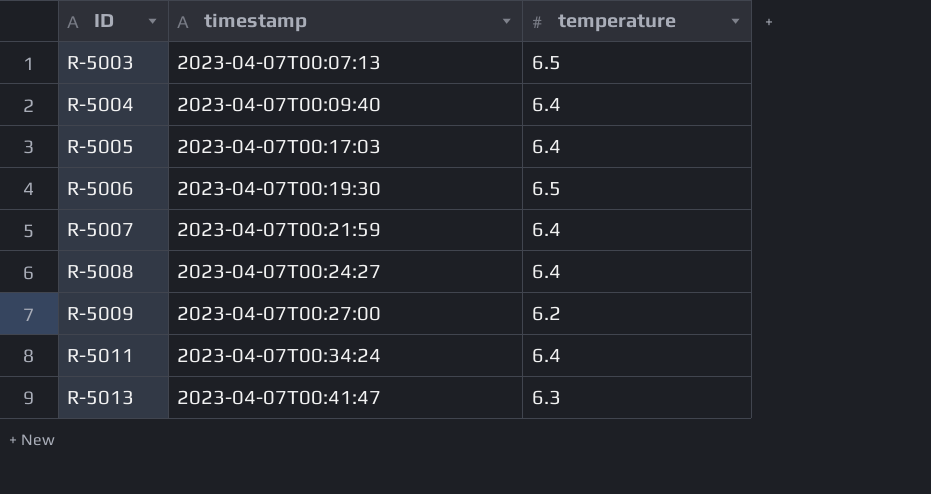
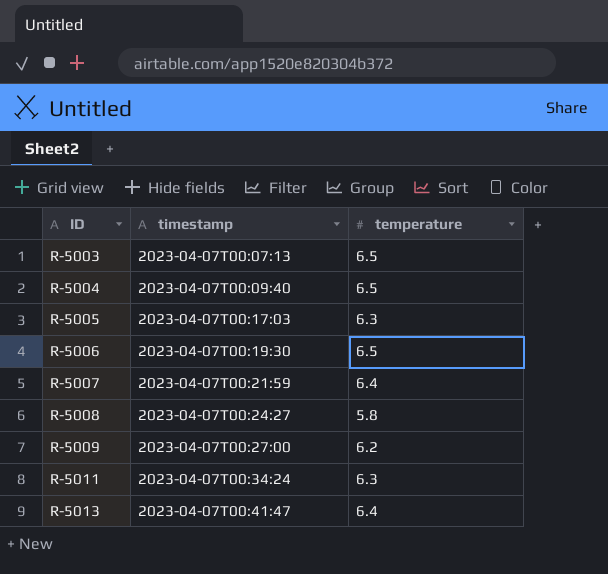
R-5004 | temperature: 6.4 -> 6.5
R-5005 | temperature: 6.4 -> 6.3
R-5008 | temperature: 6.4 -> 5.8
R-5011 | temperature: 6.4 -> 6.3
R-5013 | temperature: 6.3 -> 6.4

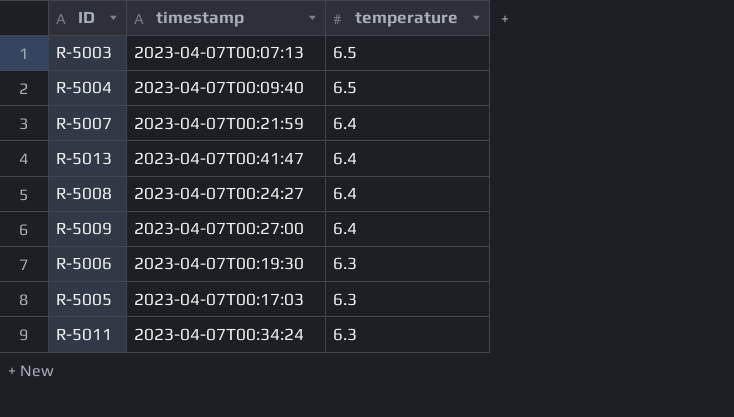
row order: ID ascending -> temperature descending
R-5008 | temperature: 5.8 -> 6.4
R-5009 | temperature: 6.2 -> 6.4
R-5006 | temperature: 6.5 -> 6.3

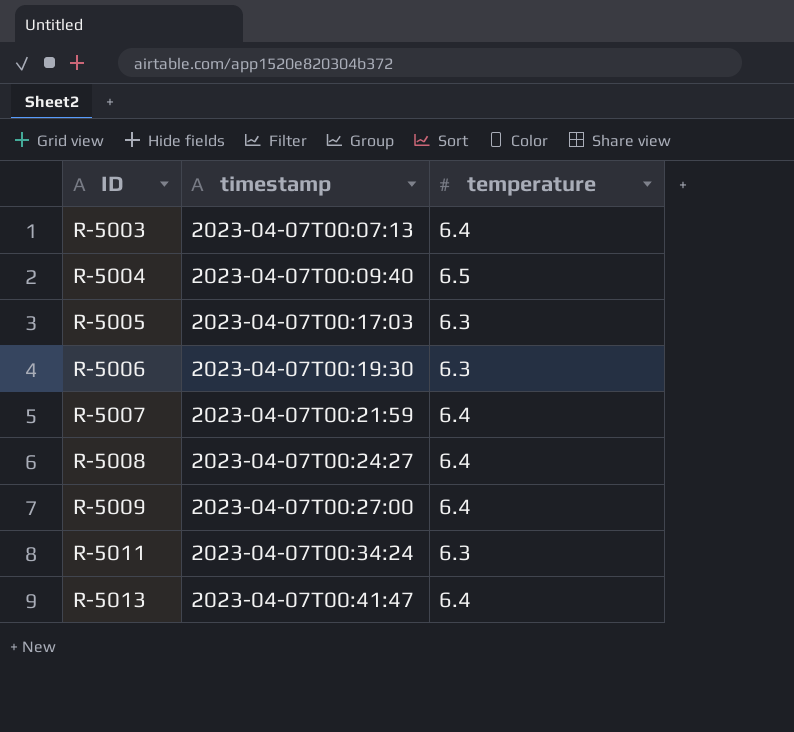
row order: temperature descending -> ID ascending
R-5003 | temperature: 6.5 -> 6.4

